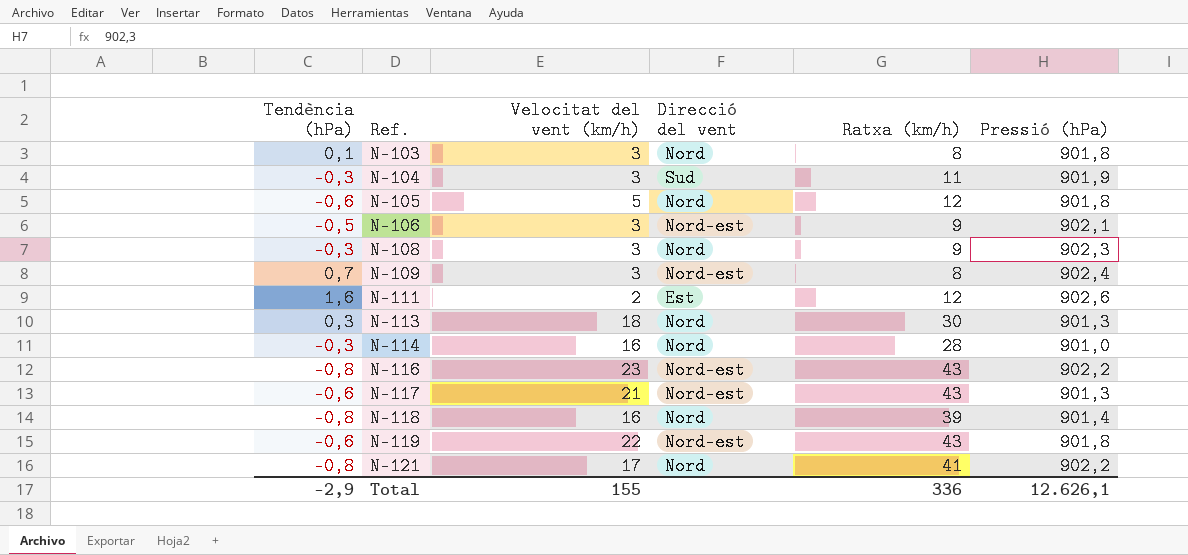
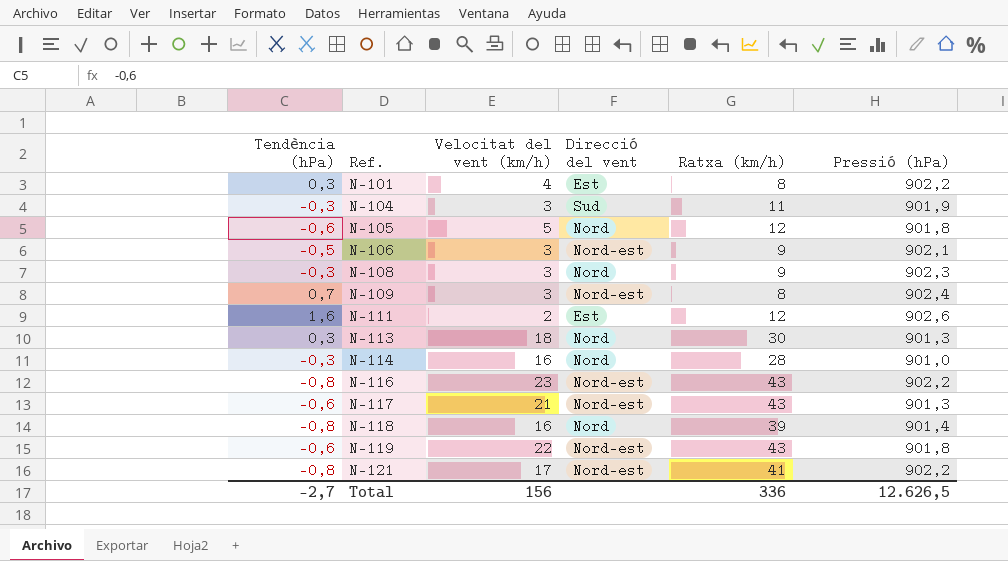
row N-103: 0,1 | 3 | Nord | 8 | 901,8 -> none
row N-101: none -> 0,3 | 4 | Est | 8 | 902,2
N-121 | Direcció del vent: Nord -> Nord-est
Total | Tendència (hPa): -2,9 -> -2,7
Total | Velocitat del vent (km/h): 155 -> 156
Total | Pressió (hPa): 12.626,1 -> 12.626,5

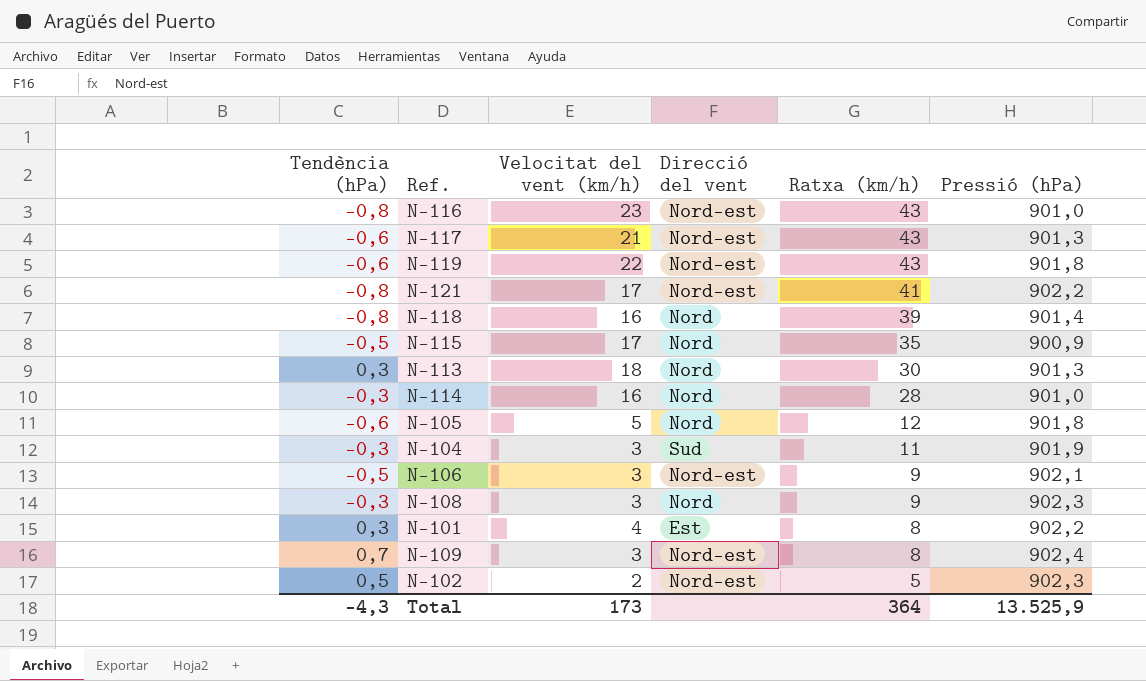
row order: Ref. ascending -> Ratxa (km/h) descending
row N-111: 1,6 | 2 | Est | 12 | 902,6 -> none
N-116 | Pressió (hPa): 902,2 -> 901,0
row N-115: none -> -0,5 | 17 | Nord | 35 | 900,9
row N-102: none -> 0,5 | 2 | Nord-est | 5 | 902,3
Total | Tendència (hPa): -2,7 -> -4,3
Total | Velocitat del vent (km/h): 156 -> 173
Total | Ratxa (km/h): 336 -> 364
Total | Pressió (hPa): 12.626,5 -> 13.525,9

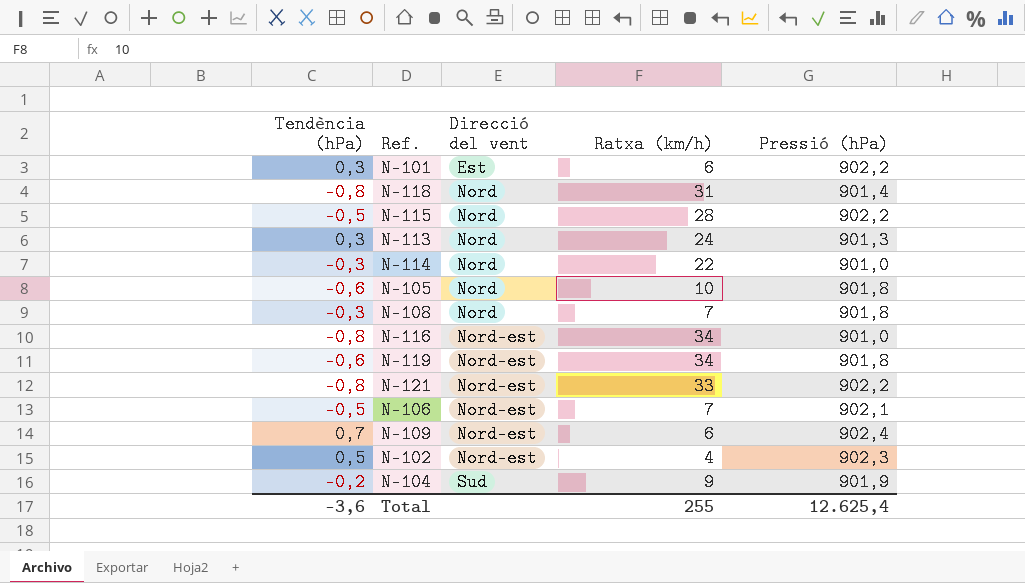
row order: Ratxa (km/h) descending -> Direcció del vent ascending
column Velocitat del vent (km/h) | position: 3 -> none
row N-117: -0,6 | 21 | Nord-est | 43 | 901,3 -> none
N-101 | Ratxa (km/h): 8 -> 6
N-118 | Ratxa (km/h): 39 -> 31
N-115 | Ratxa (km/h): 35 -> 28
N-115 | Pressió (hPa): 900,9 -> 902,2
N-113 | Ratxa (km/h): 30 -> 24
N-114 | Ratxa (km/h): 28 -> 22
N-105 | Ratxa (km/h): 12 -> 10
N-108 | Ratxa (km/h): 9 -> 7
N-108 | Pressió (hPa): 902,3 -> 901,8
N-116 | Ratxa (km/h): 43 -> 34
N-119 | Ratxa (km/h): 43 -> 34
N-121 | Ratxa (km/h): 41 -> 33
N-106 | Ratxa (km/h): 9 -> 7
N-109 | Ratxa (km/h): 8 -> 6
N-102 | Ratxa (km/h): 5 -> 4
N-104 | Tendència (hPa): -0,3 -> -0,2
N-104 | Ratxa (km/h): 11 -> 9
Total | Tendència (hPa): -4,3 -> -3,6
Total | Ratxa (km/h): 364 -> 255
Total | Pressió (hPa): 13.525,9 -> 12.625,4

